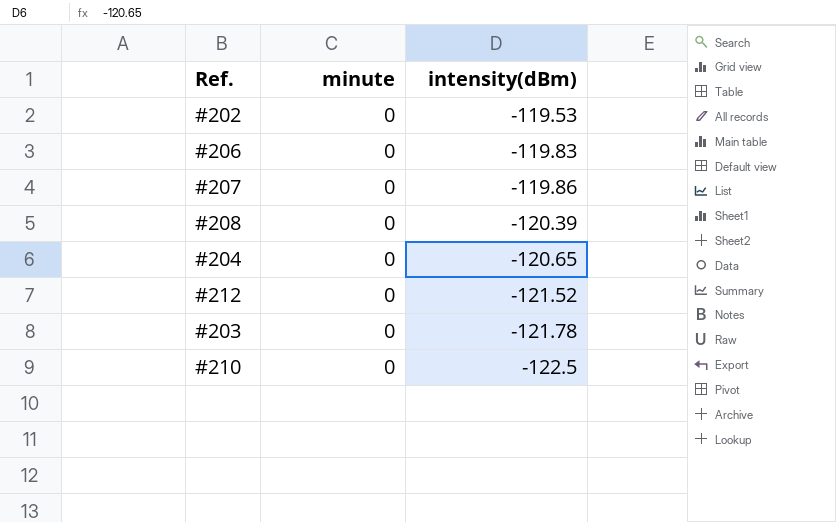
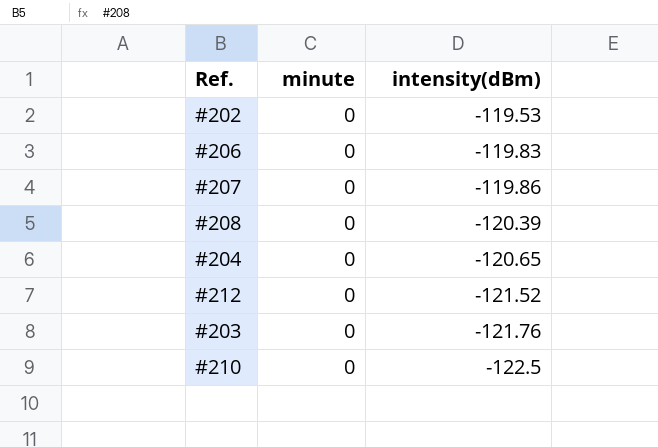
#203 | intensity(dBm): -121.78 -> -121.76

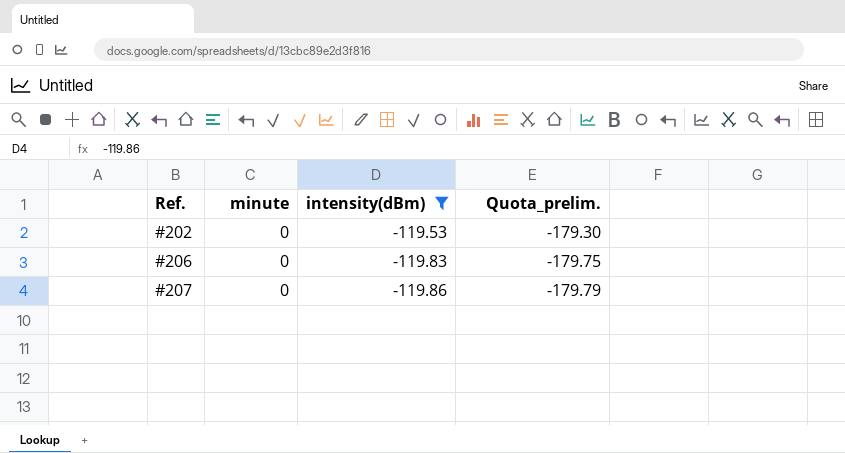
filter: none -> intensity(dBm) >= -119.86
column Quota_prelim. | formula: none -> [intensity(dBm)] * 1.5

